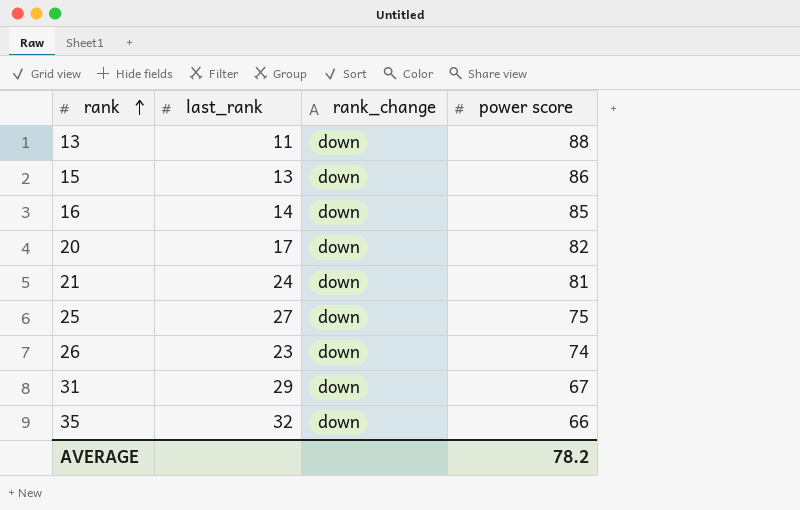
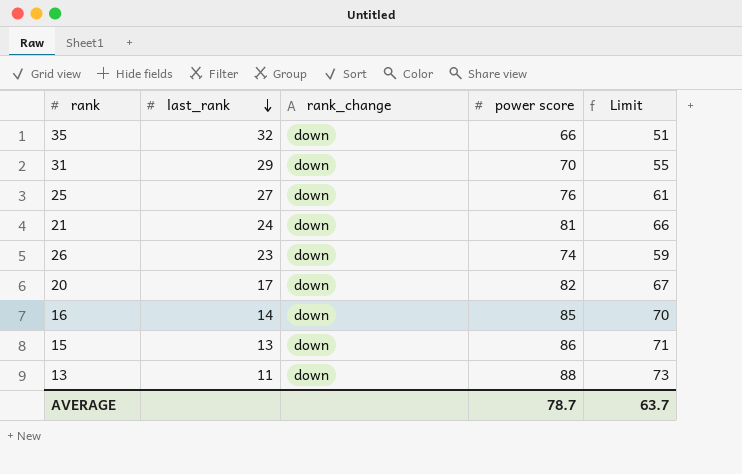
row order: rank ascending -> last_rank descending
column Limit | formula: none -> [power score] - 15
31 | power score: 67 -> 70
25 | power score: 75 -> 76
AVERAGE | power score: 78.2 -> 78.7

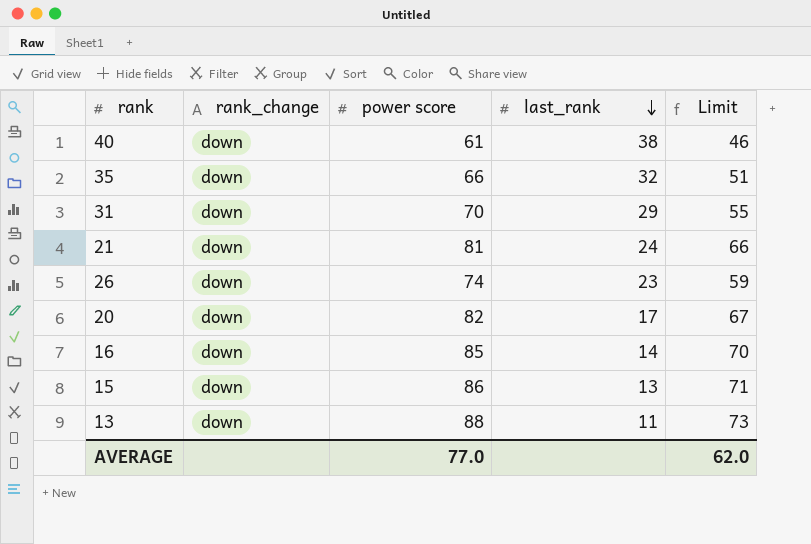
column last_rank | position: 2 -> 4
row 25: 27 | down | 76 | 61 -> none
row 40: none -> down | 61 | 38 | 46
AVERAGE | power score: 78.7 -> 77.0
AVERAGE | Limit: 63.7 -> 62.0

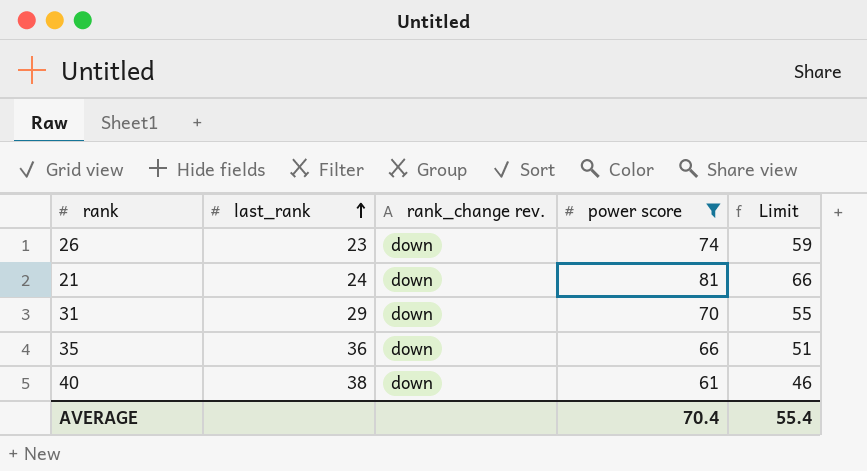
filter: none -> power score <= 81
row order: last_rank descending -> last_rank ascending
column last_rank | position: 4 -> 2
column name: rank_change -> rank_change rev.
35 | last_rank: 32 -> 36
AVERAGE | power score: 77.0 -> 70.4
AVERAGE | Limit: 62.0 -> 55.4

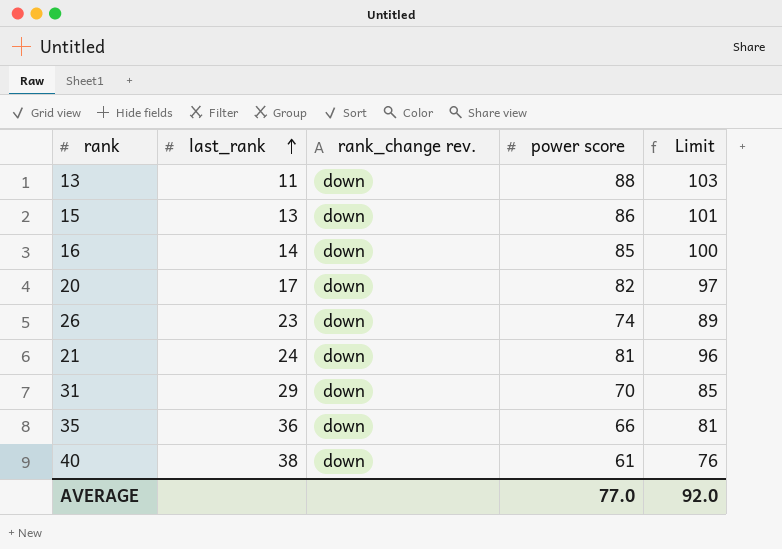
filter: power score <= 81 -> none
column Limit | formula: [power score] - 15 -> [power score] + 15
AVERAGE | power score: 70.4 -> 77.0
AVERAGE | Limit: 55.4 -> 92.0

